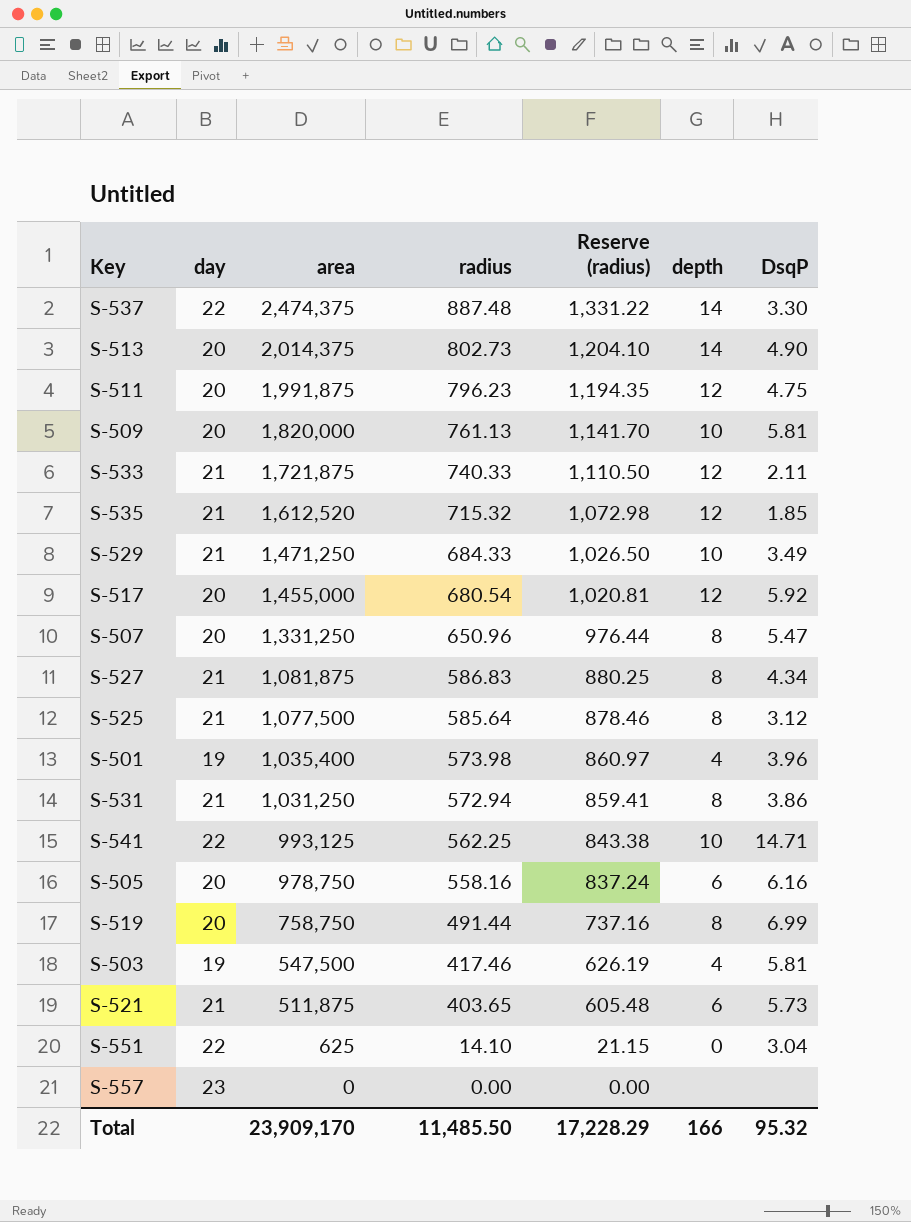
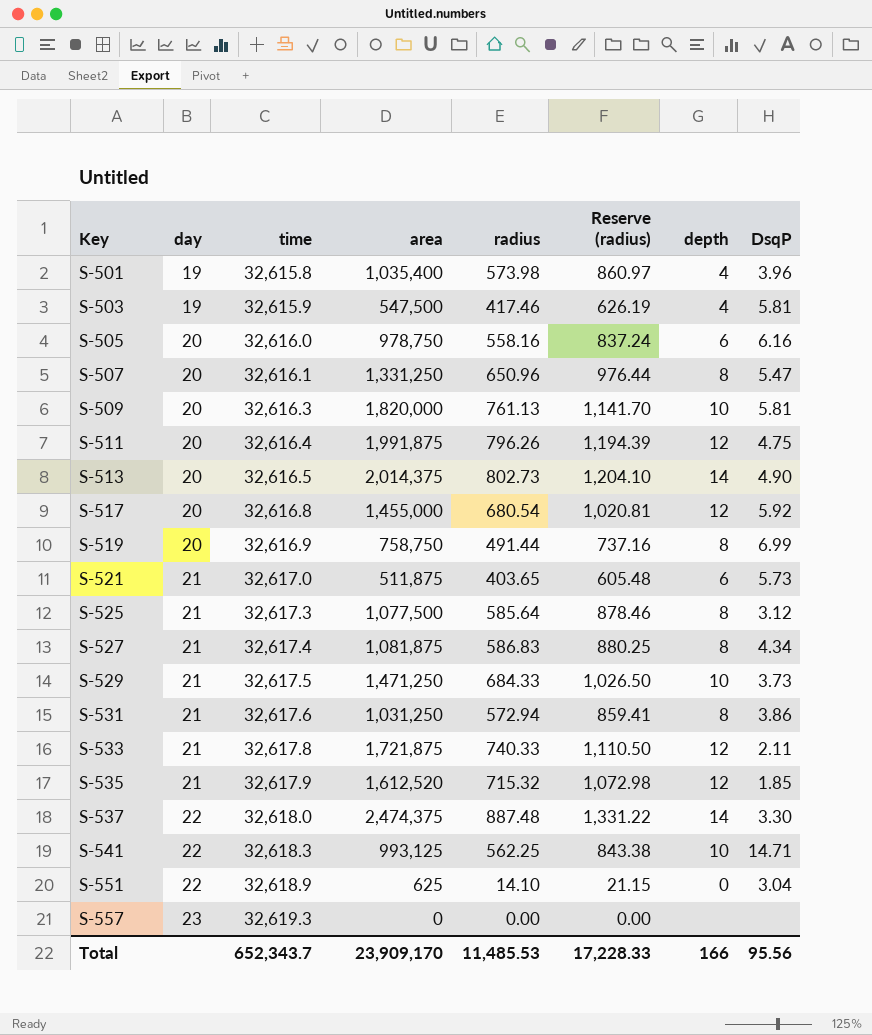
row order: area descending -> Key ascending
column time | position: none -> 3
S-511 | radius: 796.23 -> 796.26
S-511 | Reserve (radius): 1,194.35 -> 1,194.39
S-529 | DsqP: 3.49 -> 3.73
Total | radius: 11,485.50 -> 11,485.53
Total | Reserve (radius): 17,228.29 -> 17,228.33
Total | DsqP: 95.32 -> 95.56

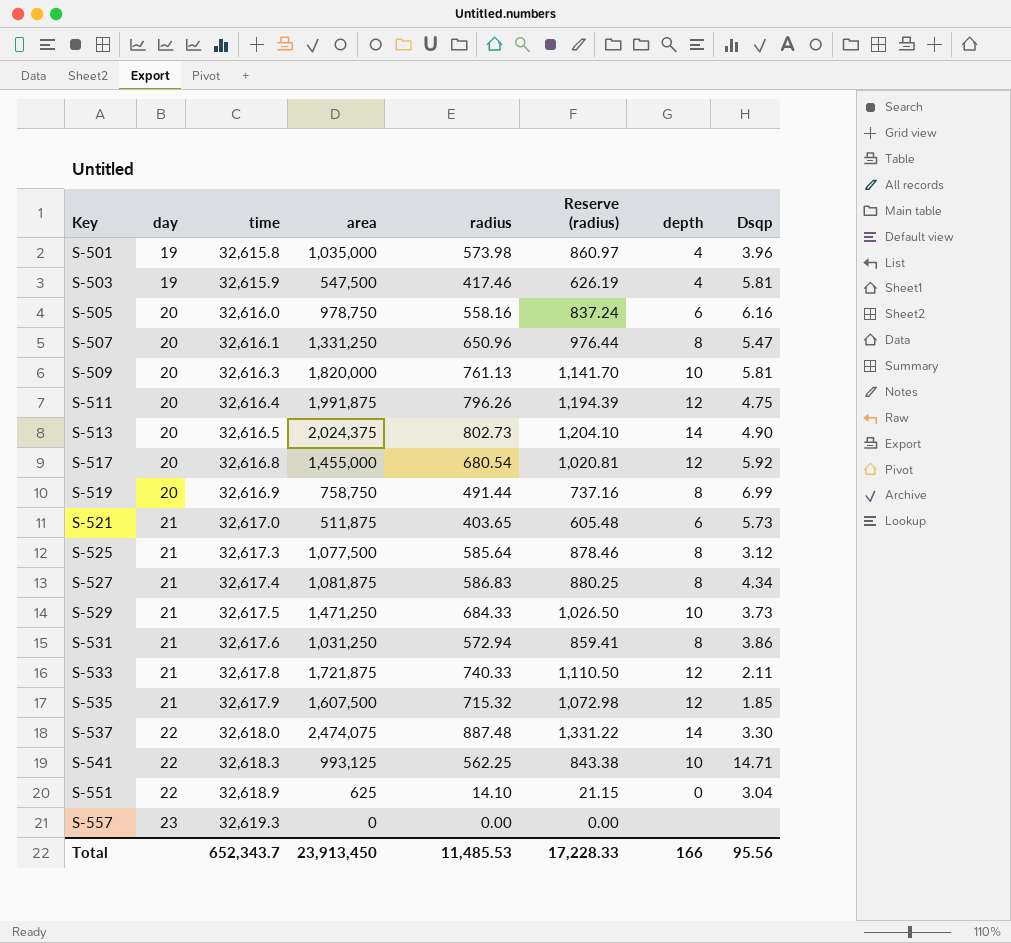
column name: DsqP -> Dsqp
S-501 | area: 1,035,400 -> 1,035,000
S-513 | area: 2,014,375 -> 2,024,375
S-535 | area: 1,612,520 -> 1,607,500
S-537 | area: 2,474,375 -> 2,474,075
Total | area: 23,909,170 -> 23,913,450

